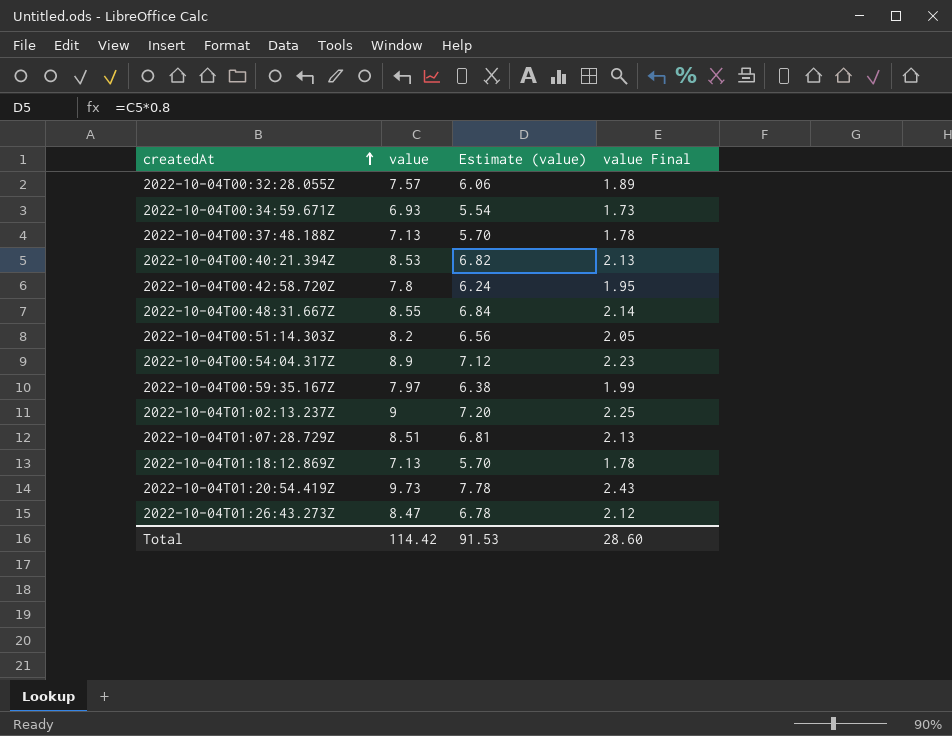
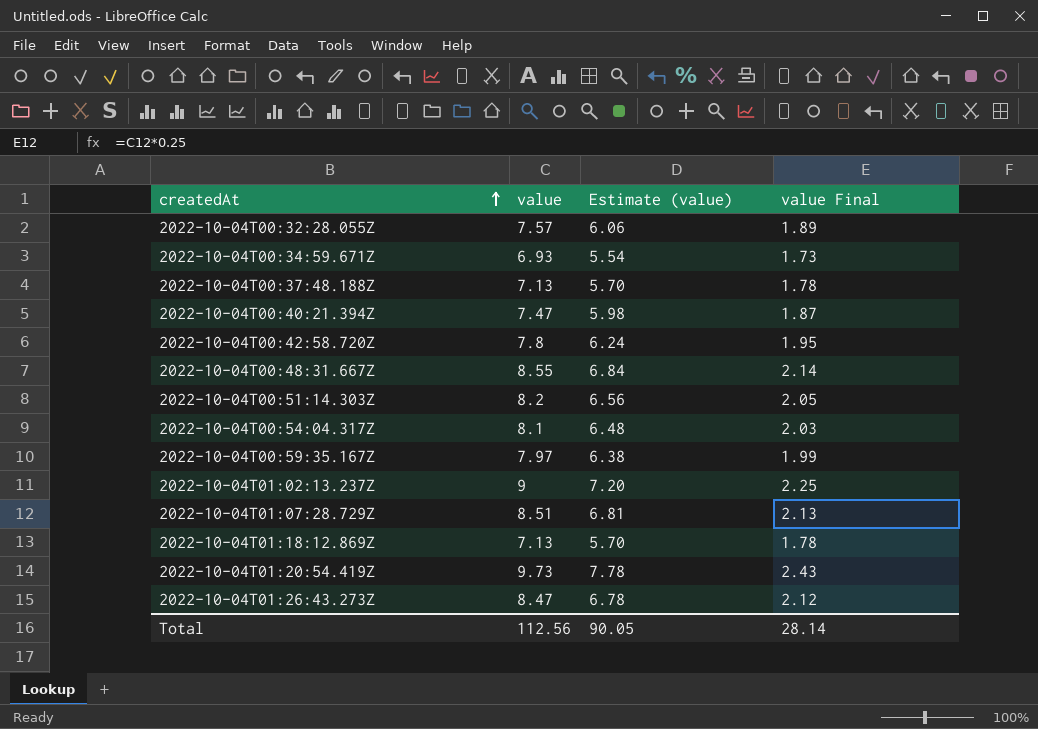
2022-10-04T00:40:21.394Z | value: 8.53 -> 7.47
2022-10-04T00:40:21.394Z | Estimate (value): 6.82 -> 5.98
2022-10-04T00:40:21.394Z | value Final: 2.13 -> 1.87
2022-10-04T00:54:04.317Z | value: 8.9 -> 8.1
2022-10-04T00:54:04.317Z | Estimate (value): 7.12 -> 6.48
2022-10-04T00:54:04.317Z | value Final: 2.23 -> 2.03
Total | value: 114.42 -> 112.56
Total | Estimate (value): 91.53 -> 90.05
Total | value Final: 28.60 -> 28.14

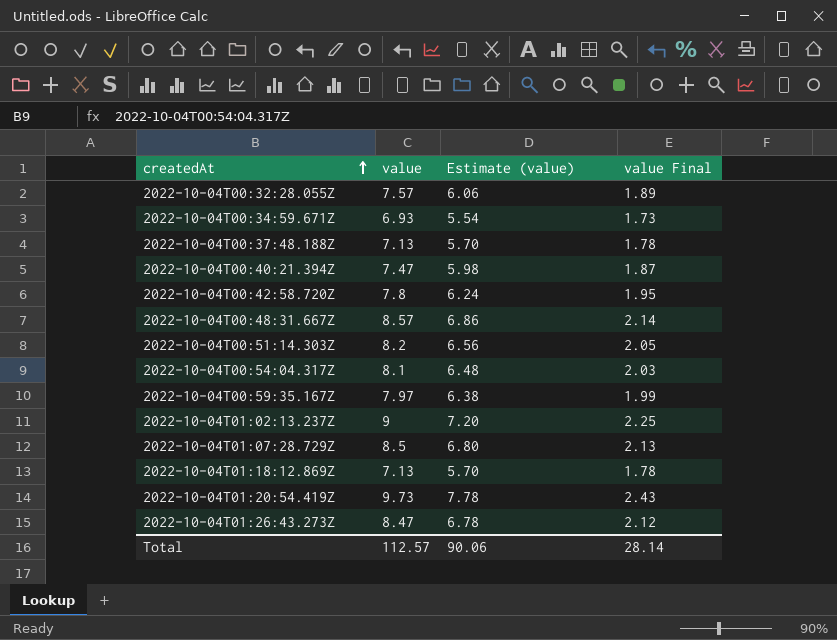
2022-10-04T00:48:31.667Z | value: 8.55 -> 8.57
2022-10-04T00:48:31.667Z | Estimate (value): 6.84 -> 6.86
2022-10-04T01:07:28.729Z | value: 8.51 -> 8.5
2022-10-04T01:07:28.729Z | Estimate (value): 6.81 -> 6.80
Total | value: 112.56 -> 112.57
Total | Estimate (value): 90.05 -> 90.06

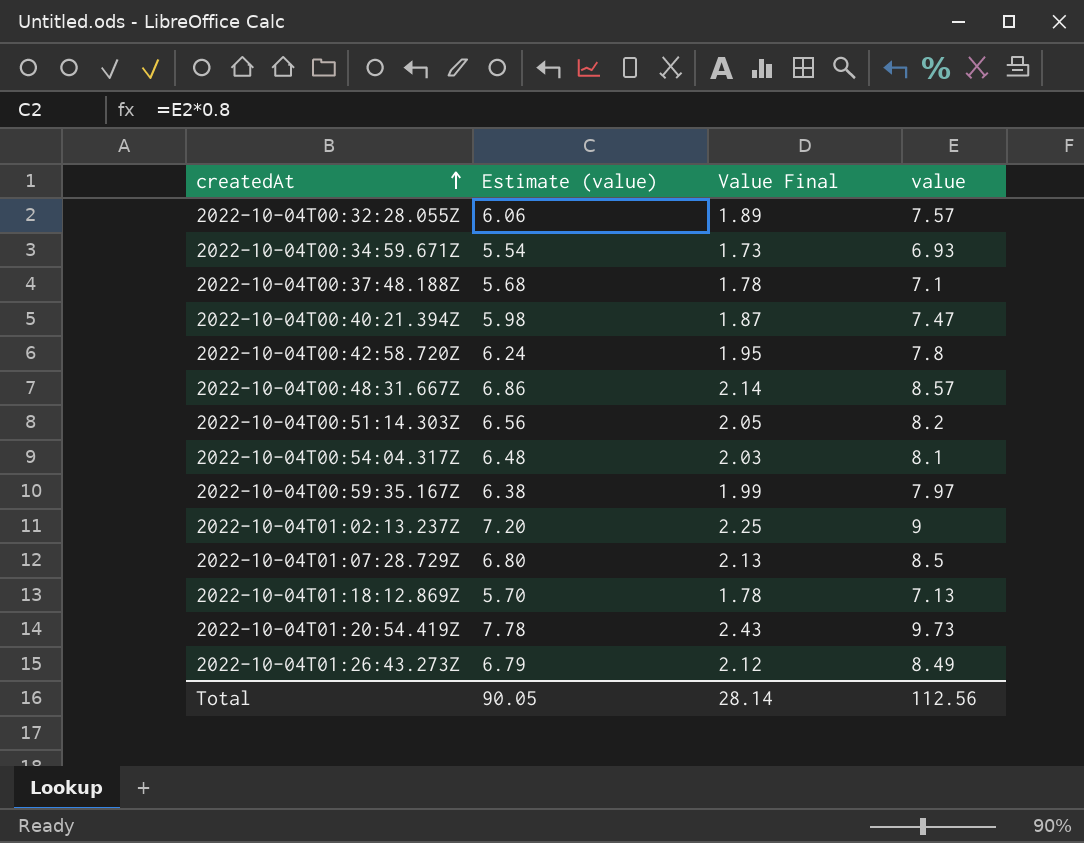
column name: value Final -> Value Final
column value | position: 2 -> 4
2022-10-04T00:37:48.188Z | Estimate (value): 5.70 -> 5.68
2022-10-04T00:37:48.188Z | value: 7.13 -> 7.1
2022-10-04T01:26:43.273Z | Estimate (value): 6.78 -> 6.79
2022-10-04T01:26:43.273Z | value: 8.47 -> 8.49
Total | Estimate (value): 90.06 -> 90.05
Total | value: 112.57 -> 112.56

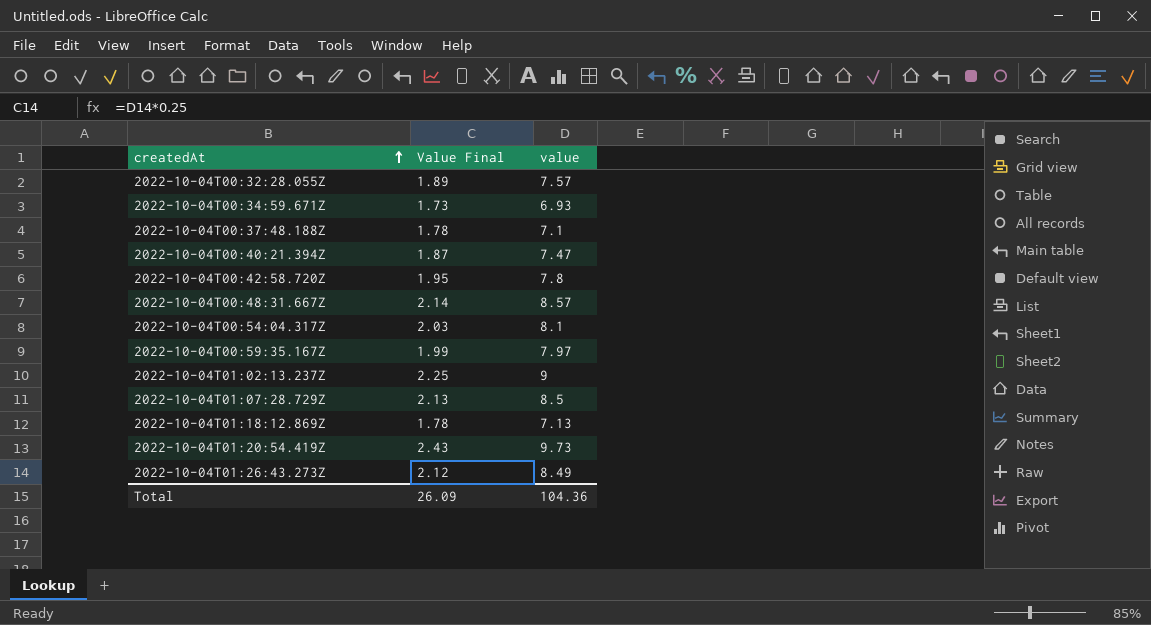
column Estimate (value) | formula: [value] * 0.8 -> none
row 2022-10-04T00:51:14.303Z: 6.56 | 2.05 | 8.2 -> none
Total | Value Final: 28.14 -> 26.09
Total | value: 112.56 -> 104.36

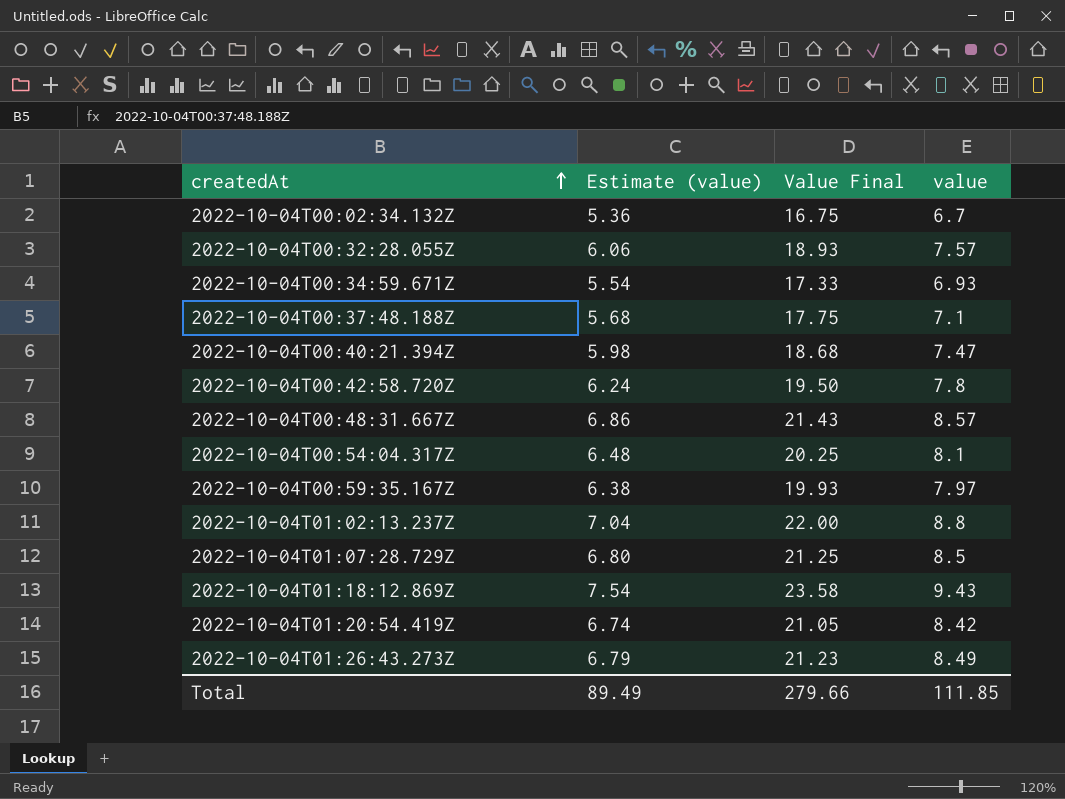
column Estimate (value) | formula: none -> [value] * 0.8
column Value Final | formula: [value] * 0.25 -> [value] * 2.5
row 2022-10-04T00:02:34.132Z: none -> 5.36 | 16.75 | 6.7
2022-10-04T01:02:13.237Z | value: 9 -> 8.8
2022-10-04T01:18:12.869Z | value: 7.13 -> 9.43
2022-10-04T01:20:54.419Z | value: 9.73 -> 8.42
Total | Value Final: 26.09 -> 279.66
Total | value: 104.36 -> 111.85

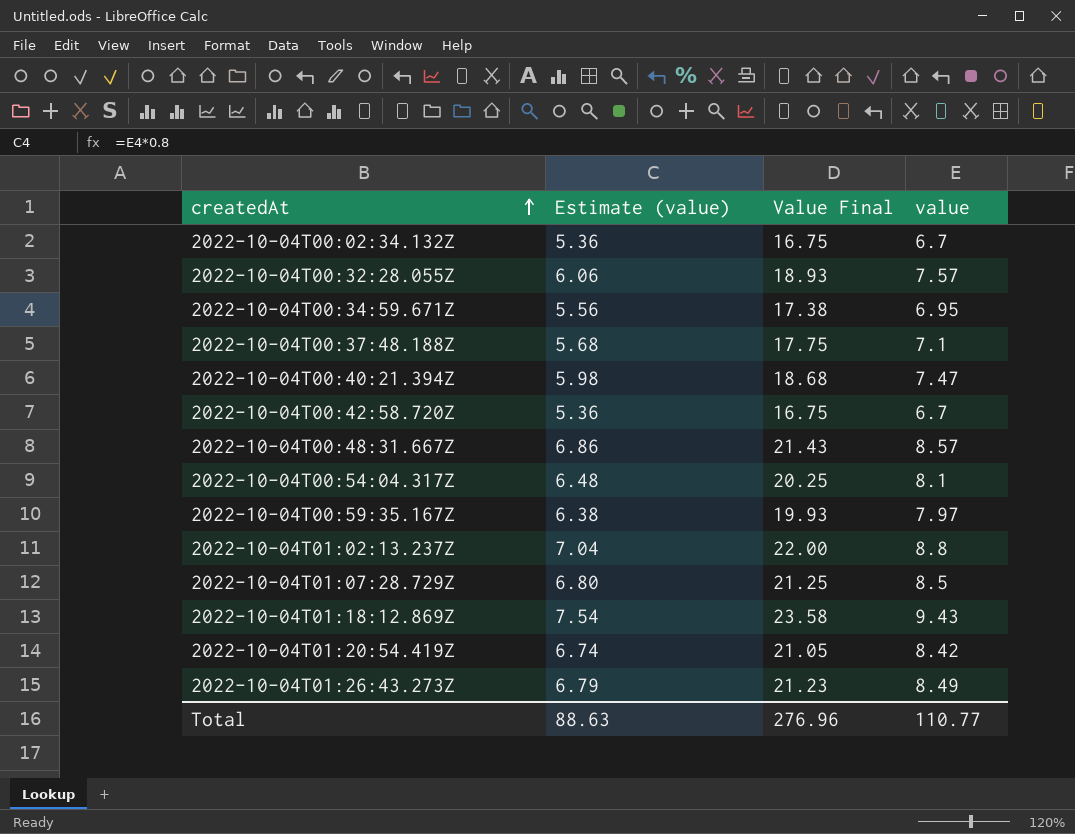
2022-10-04T00:34:59.671Z | Estimate (value): 5.54 -> 5.56
2022-10-04T00:34:59.671Z | Value Final: 17.33 -> 17.38
2022-10-04T00:34:59.671Z | value: 6.93 -> 6.95
2022-10-04T00:42:58.720Z | Estimate (value): 6.24 -> 5.36
2022-10-04T00:42:58.720Z | Value Final: 19.50 -> 16.75
2022-10-04T00:42:58.720Z | value: 7.8 -> 6.7
Total | Estimate (value): 89.49 -> 88.63
Total | Value Final: 279.66 -> 276.96
Total | value: 111.85 -> 110.77

